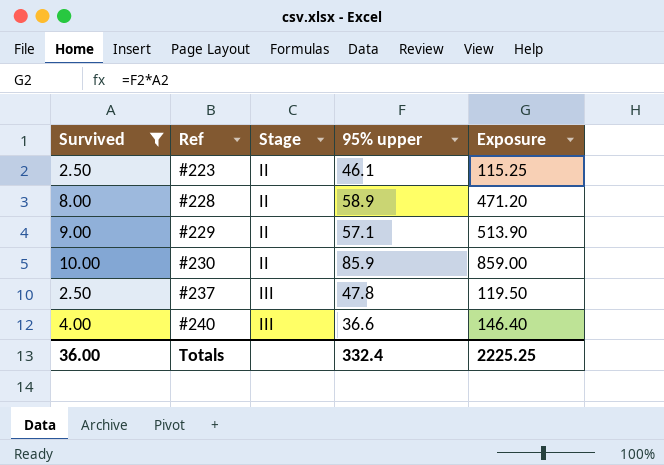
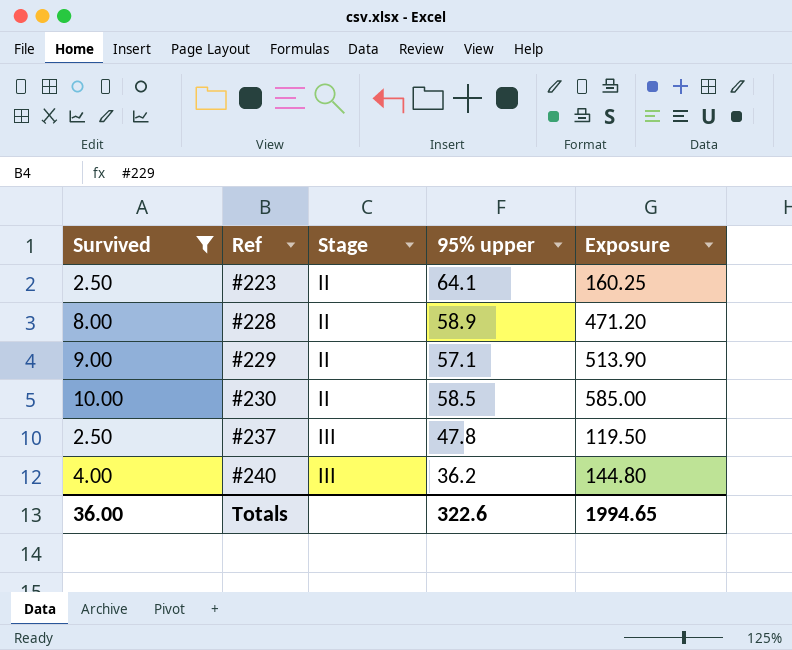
#223 | 95% upper: 46.1 -> 64.1
#223 | Exposure: 115.25 -> 160.25
#230 | 95% upper: 85.9 -> 58.5
#230 | Exposure: 859.00 -> 585.00
#240 | 95% upper: 36.6 -> 36.2
#240 | Exposure: 146.40 -> 144.80
Totals | 95% upper: 332.4 -> 322.6
Totals | Exposure: 2225.25 -> 1994.65

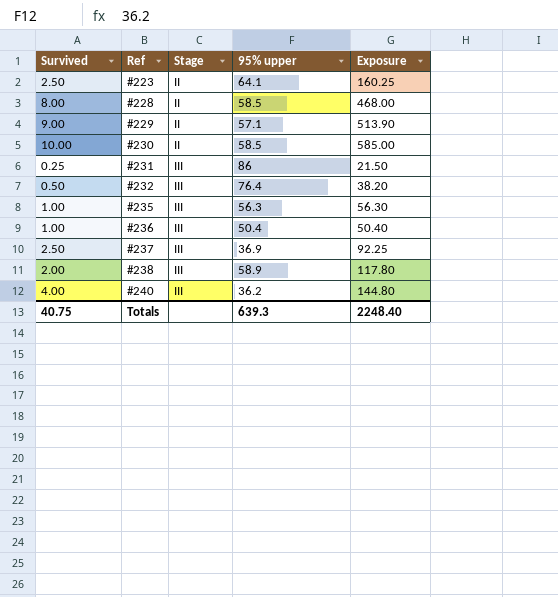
filter: Survived >= 2.50 -> none
#228 | 95% upper: 58.9 -> 58.5
#228 | Exposure: 471.20 -> 468.00
#237 | 95% upper: 47.8 -> 36.9
#237 | Exposure: 119.50 -> 92.25
Totals | Survived: 36.00 -> 40.75
Totals | 95% upper: 322.6 -> 639.3
Totals | Exposure: 1994.65 -> 2248.40

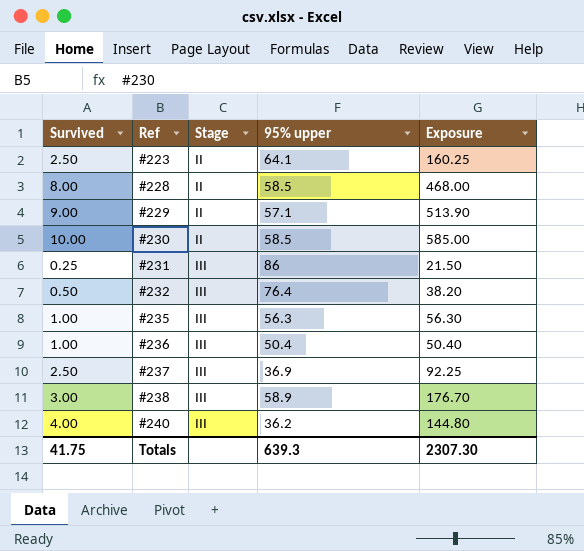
#238 | Survived: 2.00 -> 3.00
#238 | Exposure: 117.80 -> 176.70
Totals | Survived: 40.75 -> 41.75
Totals | Exposure: 2248.40 -> 2307.30

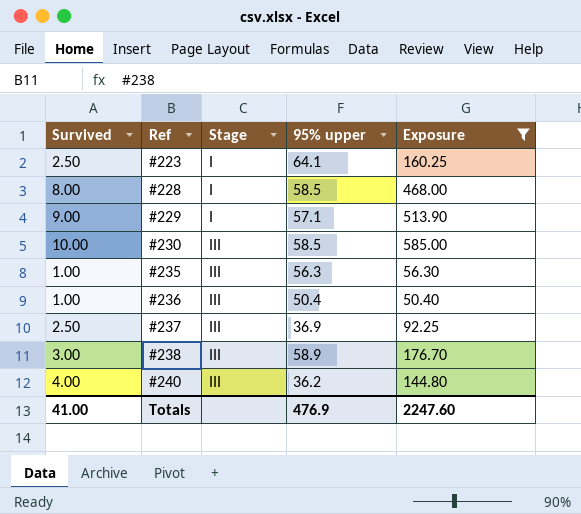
filter: none -> Exposure >= 50.40
#223 | Stage: II -> I
#228 | Stage: II -> I
#229 | Stage: II -> I
#230 | Stage: II -> III
Totals | Survived: 41.75 -> 41.00
Totals | 95% upper: 639.3 -> 476.9
Totals | Exposure: 2307.30 -> 2247.60

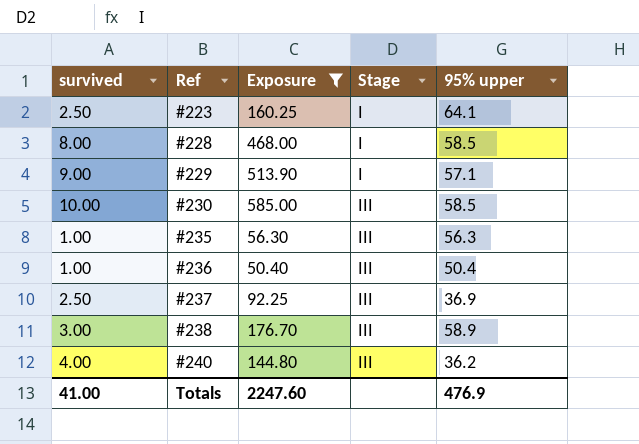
column name: Survived -> survived
column Exposure | position: 5 -> 3

